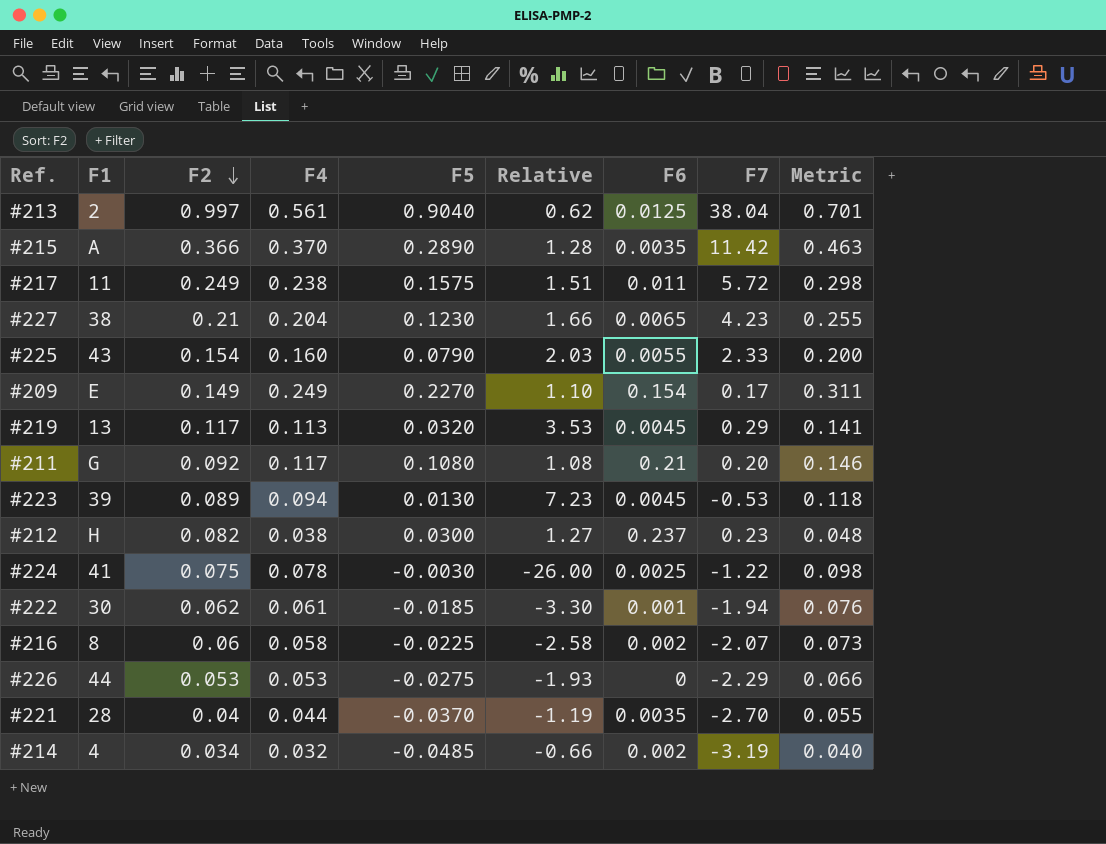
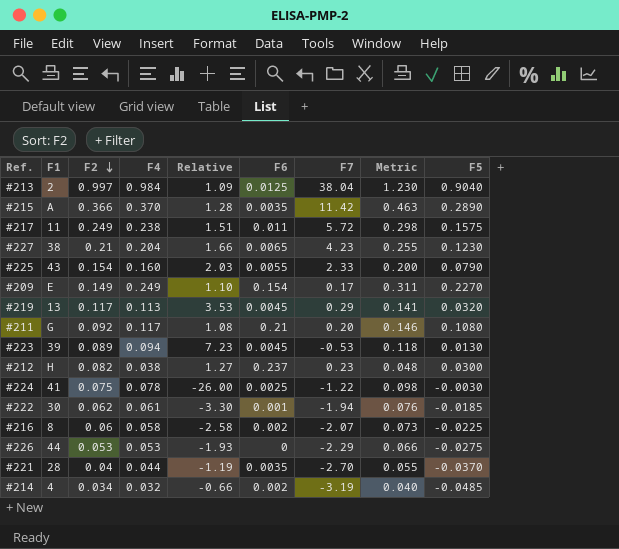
column F5 | position: 5 -> 9
#213 | F4: 0.561 -> 0.984
#213 | Relative: 0.62 -> 1.09
#213 | Metric: 0.701 -> 1.230

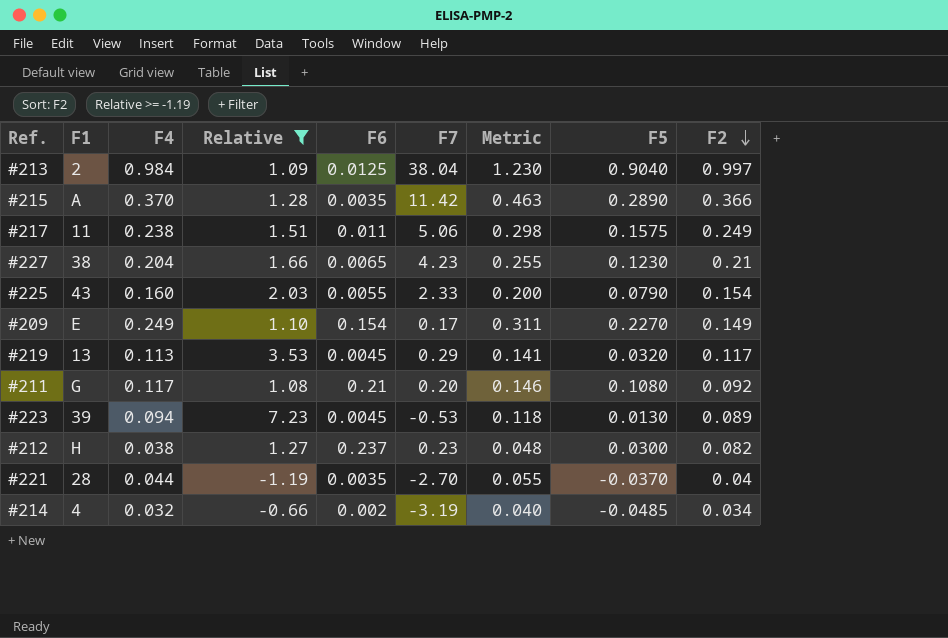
filter: none -> Relative >= -1.19
column F2 | position: 3 -> 9
#217 | F7: 5.72 -> 5.06

